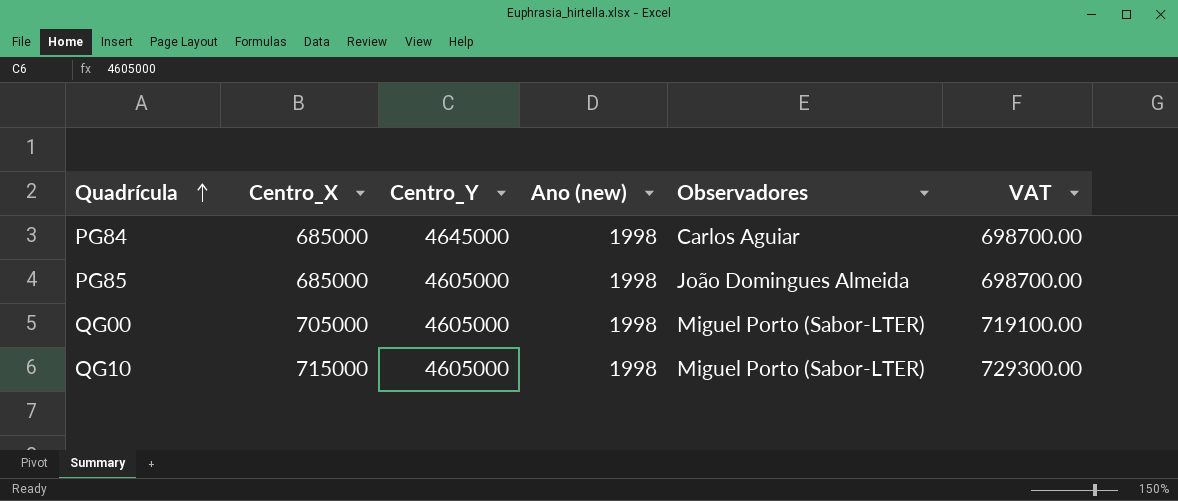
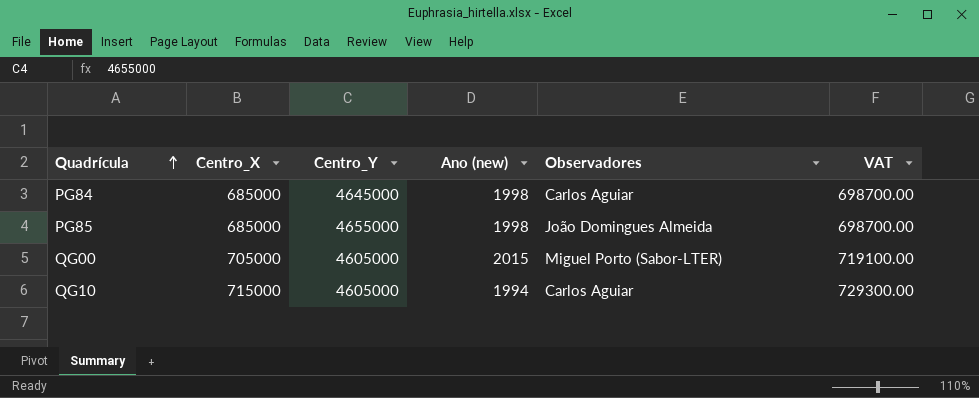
PG85 | Centro_Y: 4605000 -> 4655000
QG00 | Ano (new): 1998 -> 2015
QG10 | Ano (new): 1998 -> 1994
QG10 | Observadores: Miguel Porto (Sabor-LTER) -> Carlos Aguiar

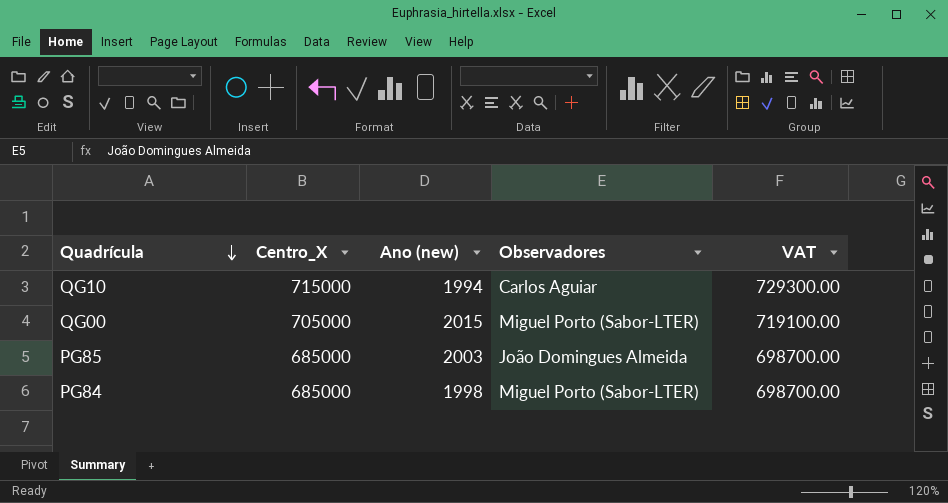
row order: Quadrícula ascending -> Quadrícula descending
column Centro_Y | position: 3 -> none
PG85 | Ano (new): 1998 -> 2003
PG84 | Observadores: Carlos Aguiar -> Miguel Porto (Sabor-LTER)

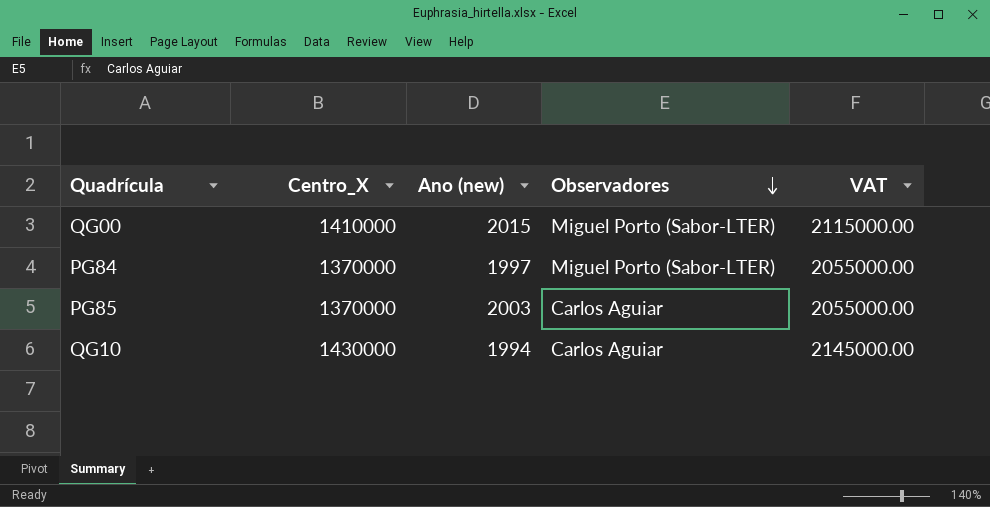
row order: Quadrícula descending -> Observadores descending
column VAT | formula: [Centro_X] * 1.02 -> [Centro_X] * 1.5
QG00 | Centro_X: 705000 -> 1410000
PG84 | Centro_X: 685000 -> 1370000
PG84 | Ano (new): 1998 -> 1997
PG85 | Centro_X: 685000 -> 1370000
PG85 | Observadores: João Domingues Almeida -> Carlos Aguiar
QG10 | Centro_X: 715000 -> 1430000

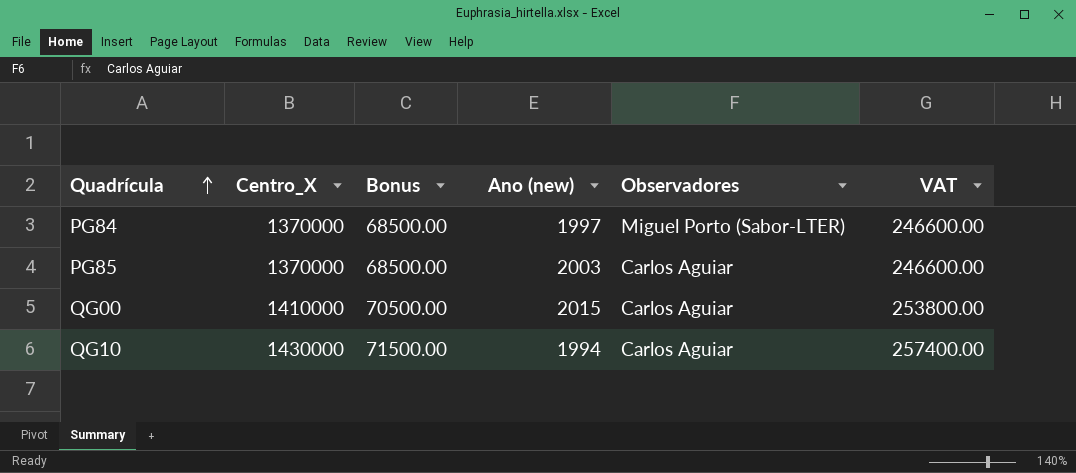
row order: Observadores descending -> Quadrícula ascending
column Bonus | formula: none -> [Centro_X] * 0.05
column VAT | formula: [Centro_X] * 1.5 -> [Centro_X] * 0.18
QG00 | Observadores: Miguel Porto (Sabor-LTER) -> Carlos Aguiar

